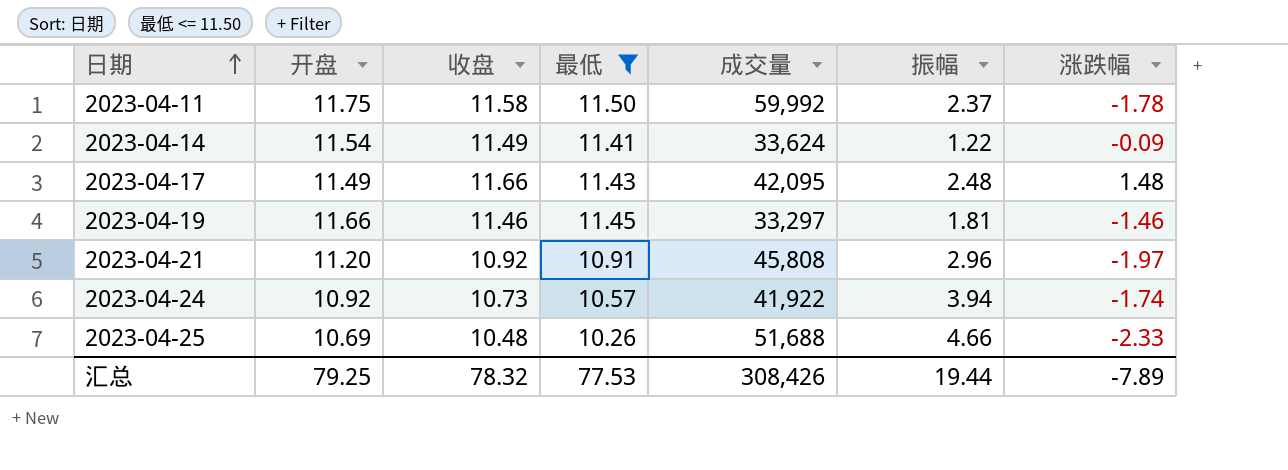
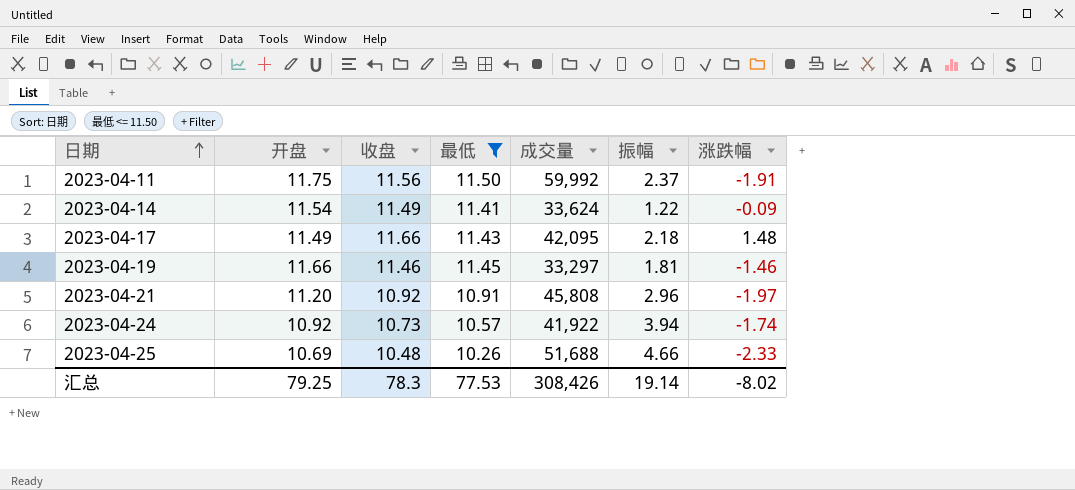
2023-04-11 | 收盘: 11.58 -> 11.56
2023-04-11 | 涨跌幅: -1.78 -> -1.91
2023-04-17 | 振幅: 2.48 -> 2.18
汇总 | 收盘: 78.32 -> 78.3
汇总 | 振幅: 19.44 -> 19.14
汇总 | 涨跌幅: -7.89 -> -8.02

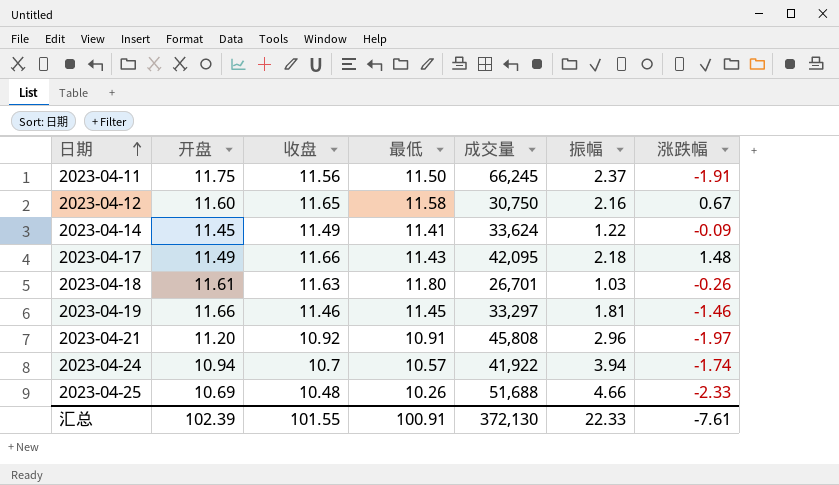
filter: 最低 <= 11.50 -> none
2023-04-11 | 成交量: 59,992 -> 66,245
2023-04-14 | 开盘: 11.54 -> 11.45
2023-04-24 | 开盘: 10.92 -> 10.94
2023-04-24 | 收盘: 10.73 -> 10.7
汇总 | 开盘: 79.25 -> 102.39
汇总 | 收盘: 78.3 -> 101.55
汇总 | 最低: 77.53 -> 100.91
汇总 | 成交量: 308,426 -> 372,130
汇总 | 振幅: 19.14 -> 22.33
汇总 | 涨跌幅: -8.02 -> -7.61

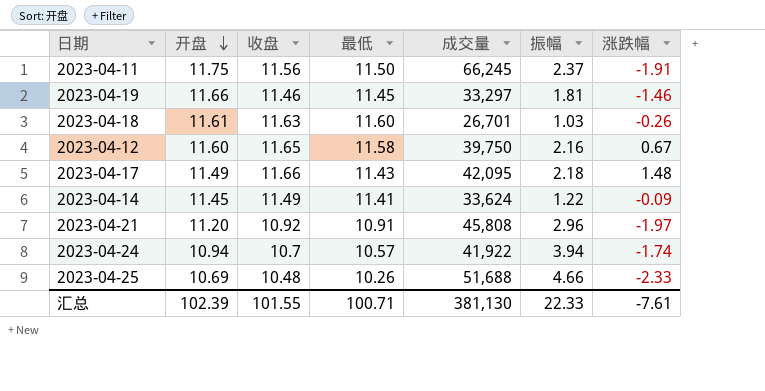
row order: 日期 ascending -> 开盘 descending
2023-04-18 | 最低: 11.80 -> 11.60
2023-04-12 | 成交量: 30,750 -> 39,750
汇总 | 最低: 100.91 -> 100.71
汇总 | 成交量: 372,130 -> 381,130

